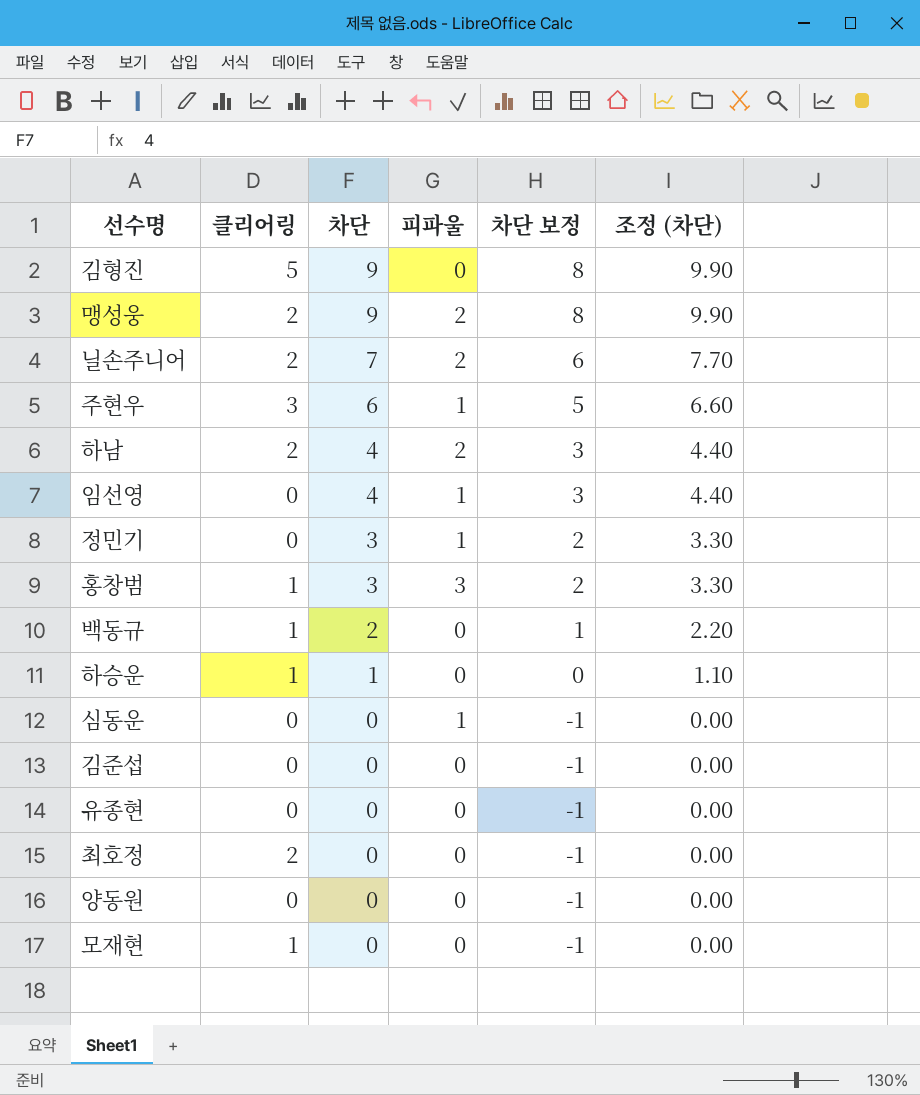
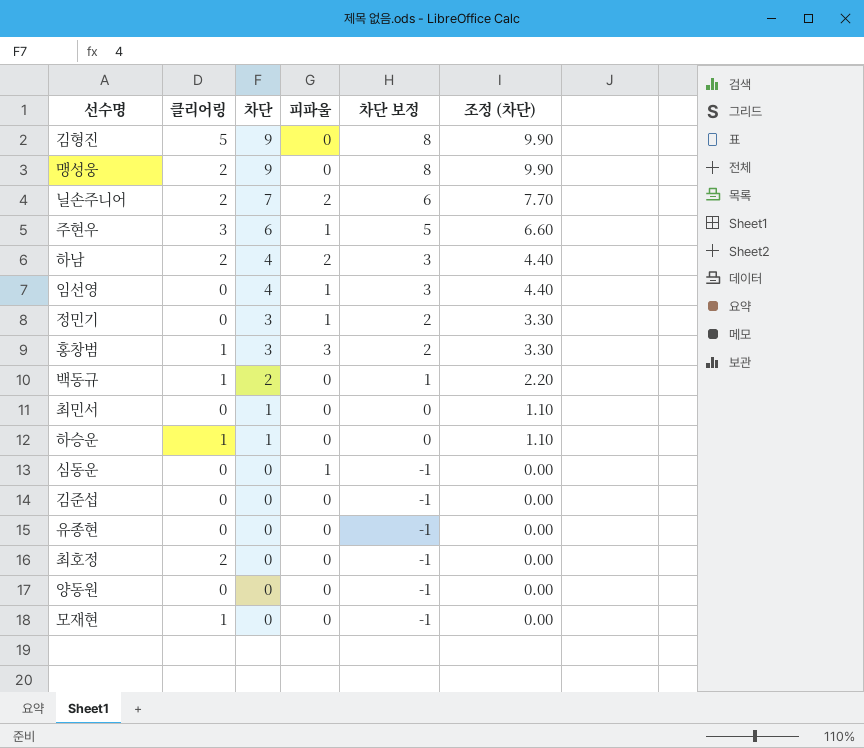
맹성웅 | 피파울: 2 -> 0
row 최민서: none -> 0 | 1 | 0 | 0 | 1.10

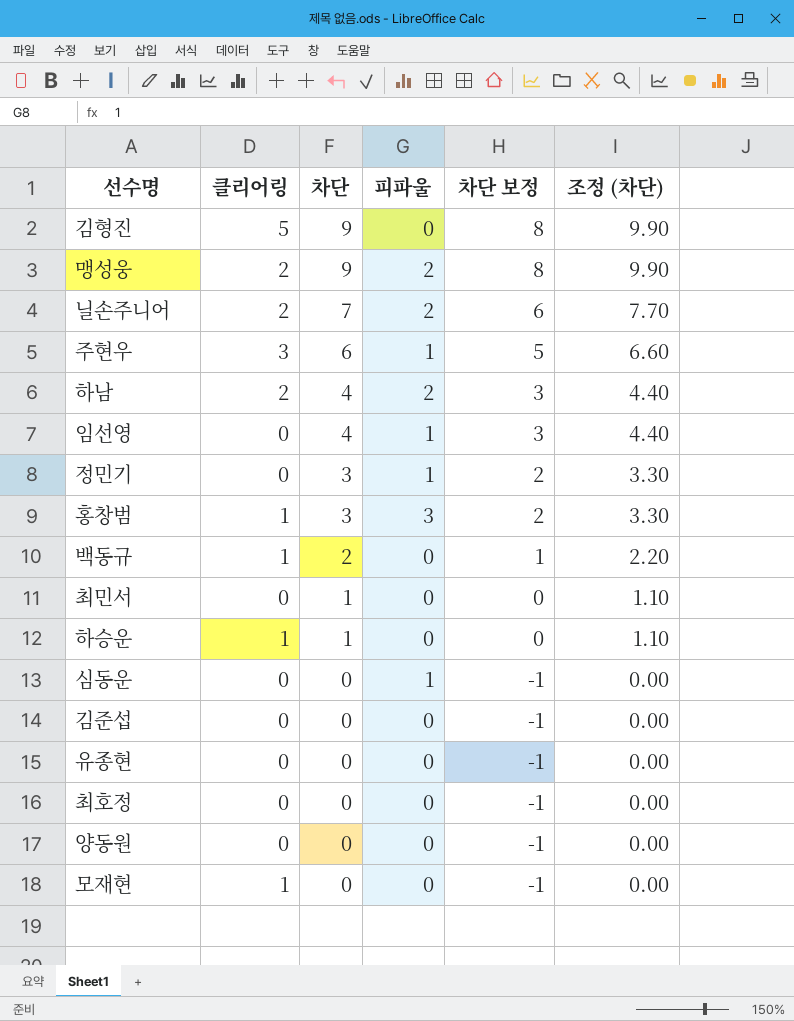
맹성웅 | 피파울: 0 -> 2
최호정 | 클리어링: 2 -> 0

